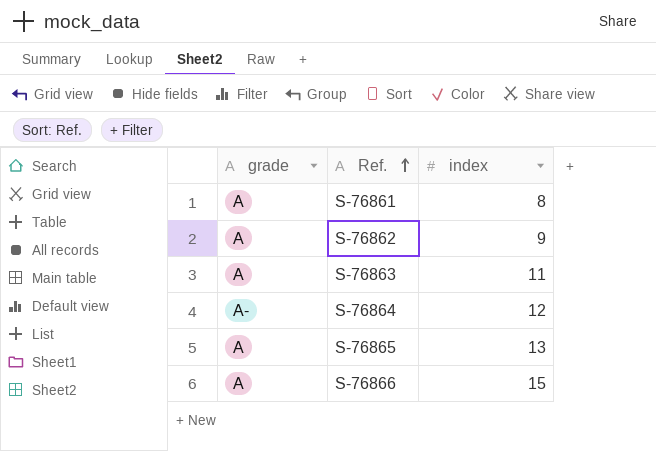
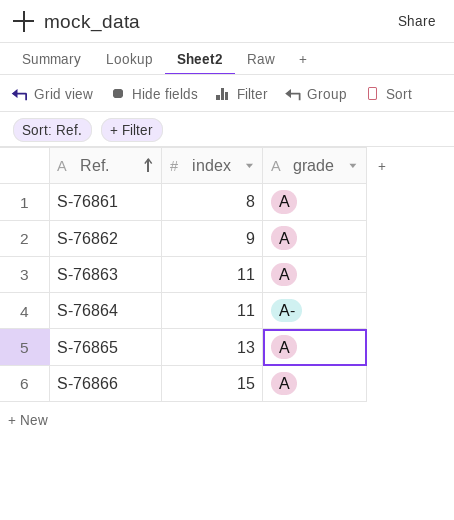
column grade | position: 1 -> 3
S-76864 | index: 12 -> 11

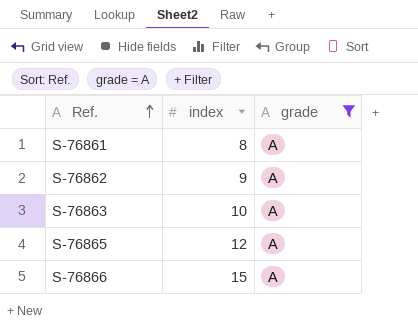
filter: none -> grade = A
S-76863 | index: 11 -> 10
S-76865 | index: 13 -> 12

